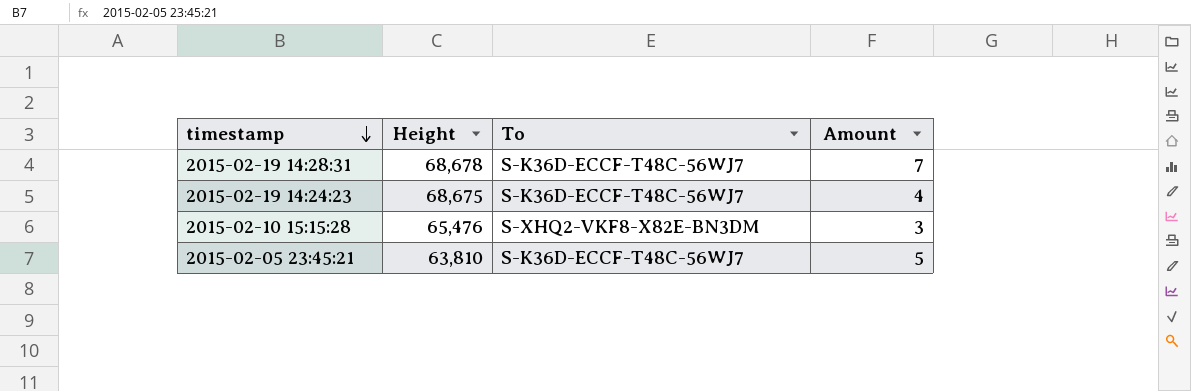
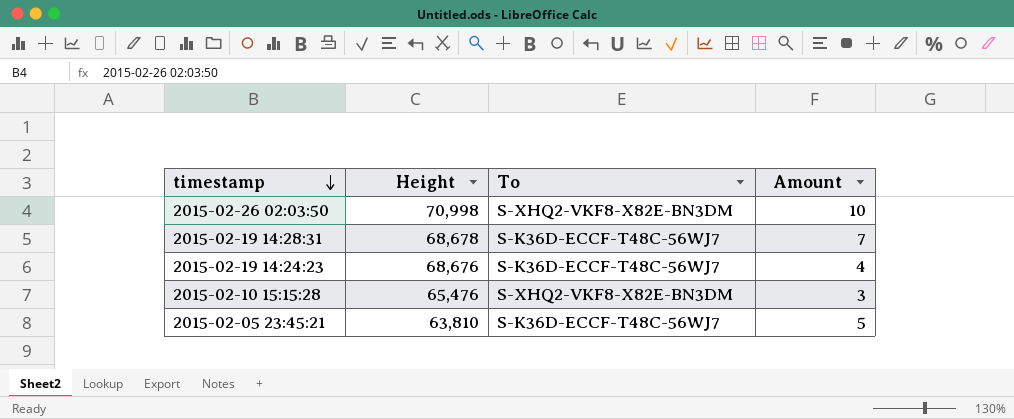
row 2015-02-26 02:03:50: none -> 70,998 | S-XHQ2-VKF8-X82E-BN3DM | 10
2015-02-19 14:24:23 | Height: 68,675 -> 68,676

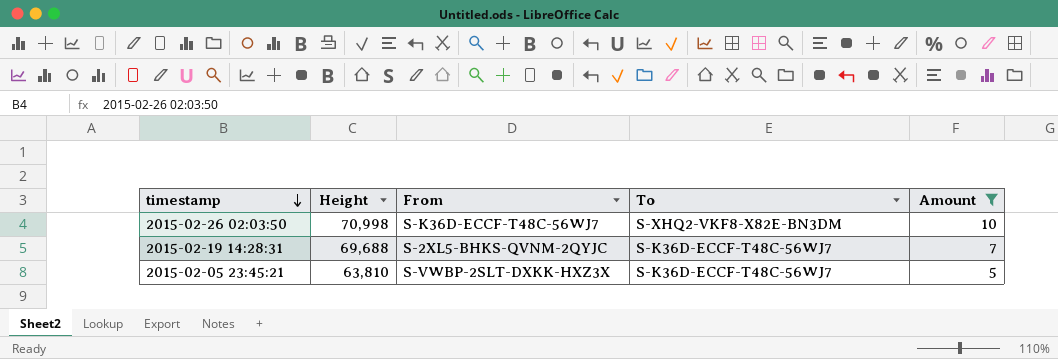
filter: none -> Amount >= 5
column From | position: none -> 3
2015-02-19 14:28:31 | Height: 68,678 -> 69,688

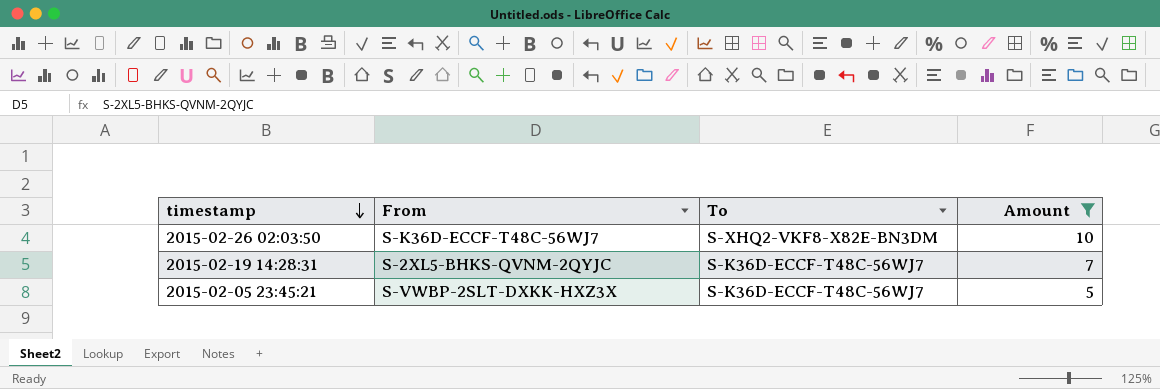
column Height | position: 2 -> none

